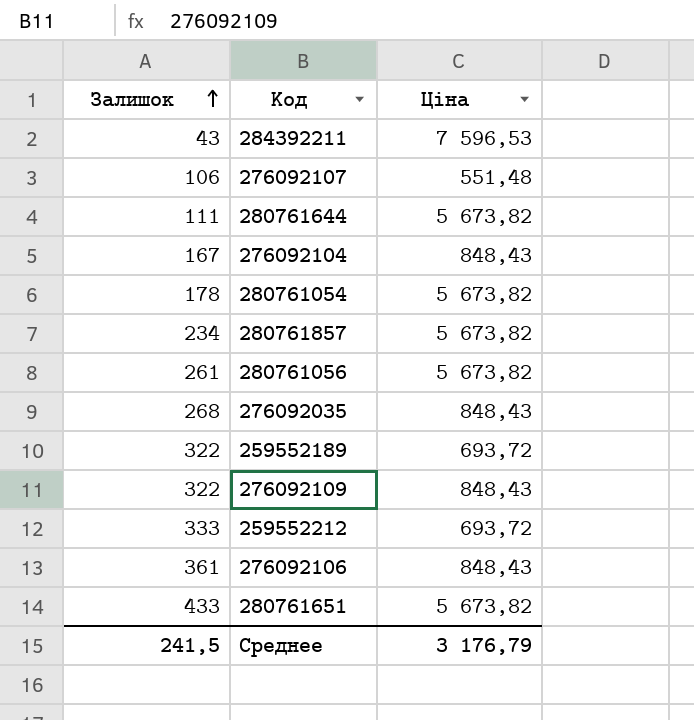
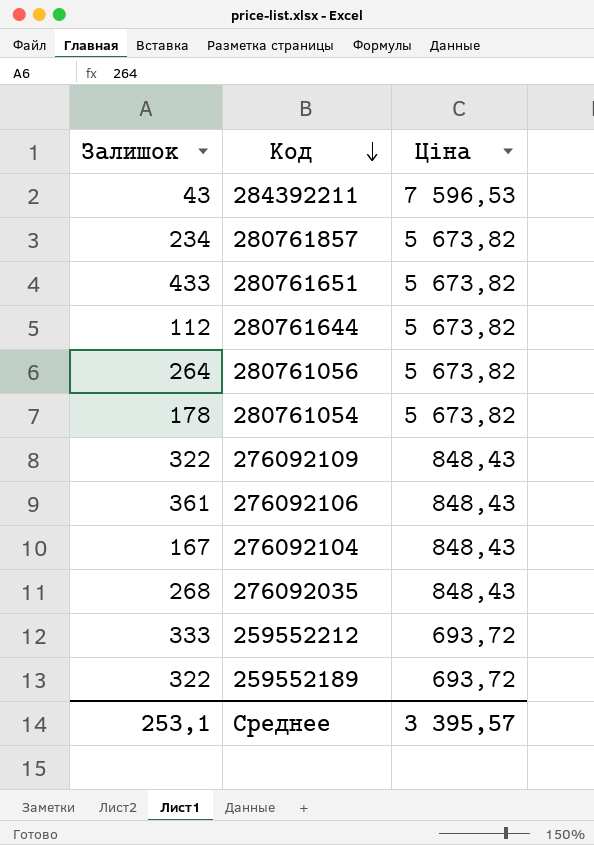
row order: Залишок ascending -> Код descending
row 276092107: 106 | 551,48 -> none
280761644 | Залишок: 111 -> 112
280761056 | Залишок: 261 -> 264
Среднее | Залишок: 241,5 -> 253,1
Среднее | Ціна: 3 176,79 -> 3 395,57

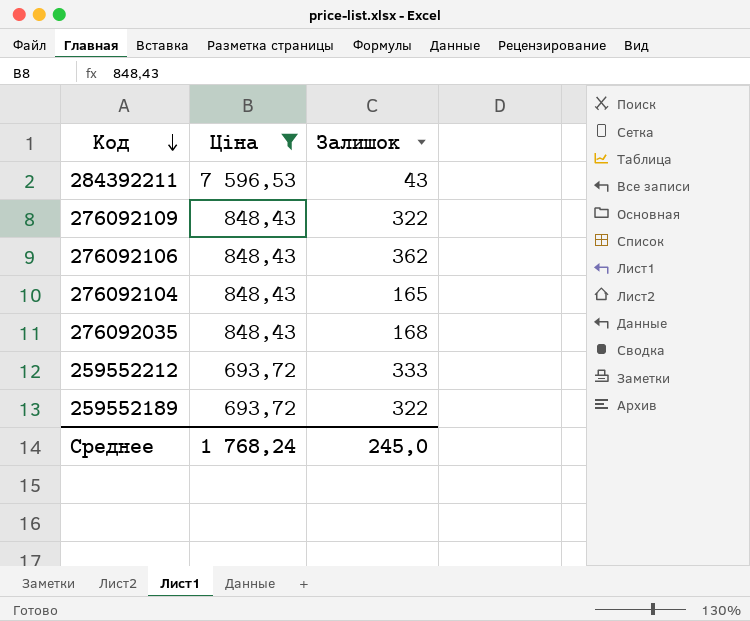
filter: none -> Ціна != 5 673,82
column Залишок | position: 1 -> 3
276092106 | Залишок: 361 -> 362
276092104 | Залишок: 167 -> 165
276092035 | Залишок: 268 -> 168
Среднее | Ціна: 3 395,57 -> 1 768,24
Среднее | Залишок: 253,1 -> 245,0

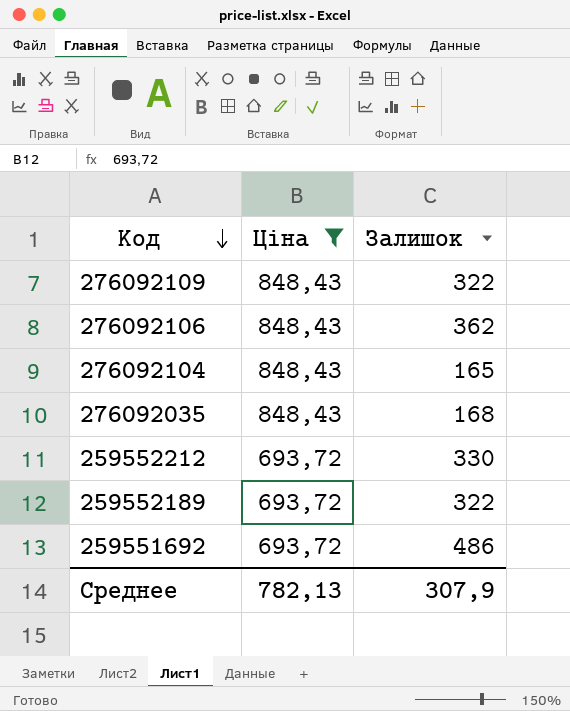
row 284392211: 7 596,53 | 43 -> none
259552212 | Залишок: 333 -> 330
row 259551692: none -> 693,72 | 486
Среднее | Ціна: 1 768,24 -> 782,13
Среднее | Залишок: 245,0 -> 307,9

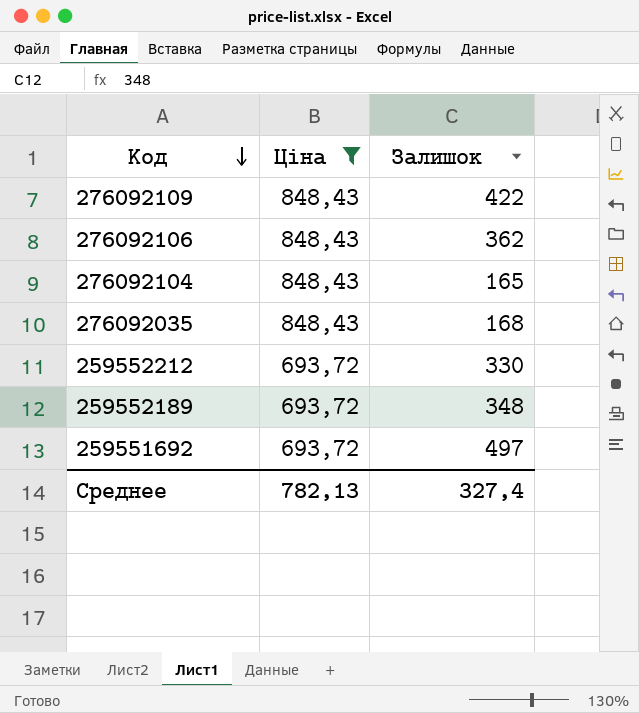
276092109 | Залишок: 322 -> 422
259552189 | Залишок: 322 -> 348
259551692 | Залишок: 486 -> 497
Среднее | Залишок: 307,9 -> 327,4

